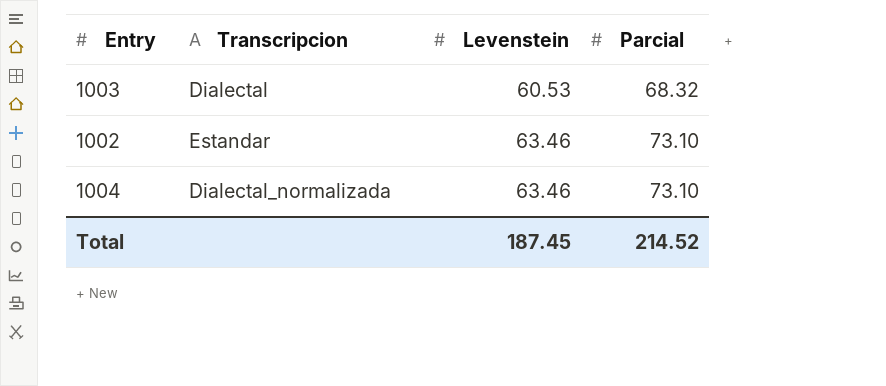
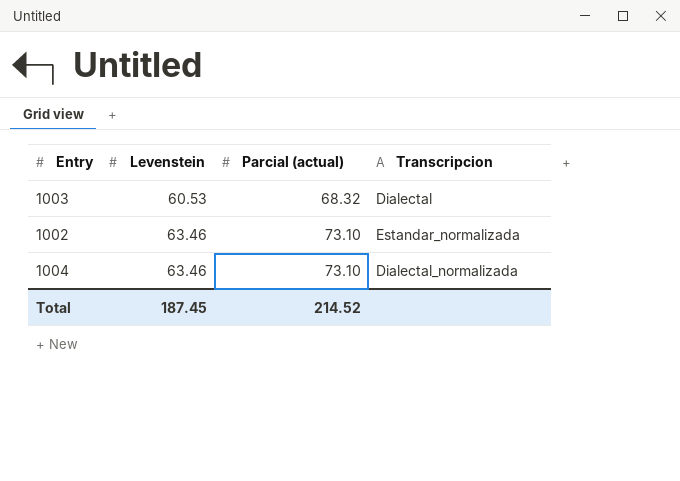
column name: Parcial -> Parcial (actual)
column Transcripcion | position: 2 -> 4
1002 | Transcripcion: Estandar -> Estandar_normalizada

